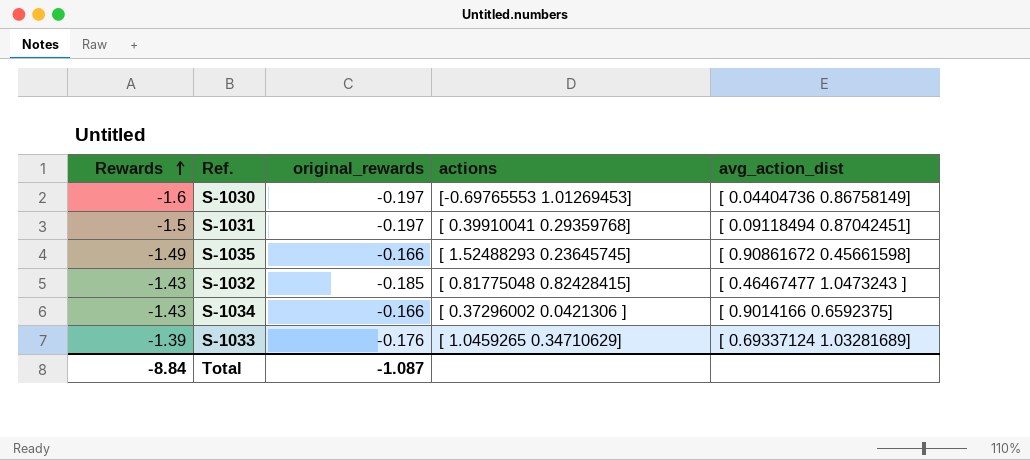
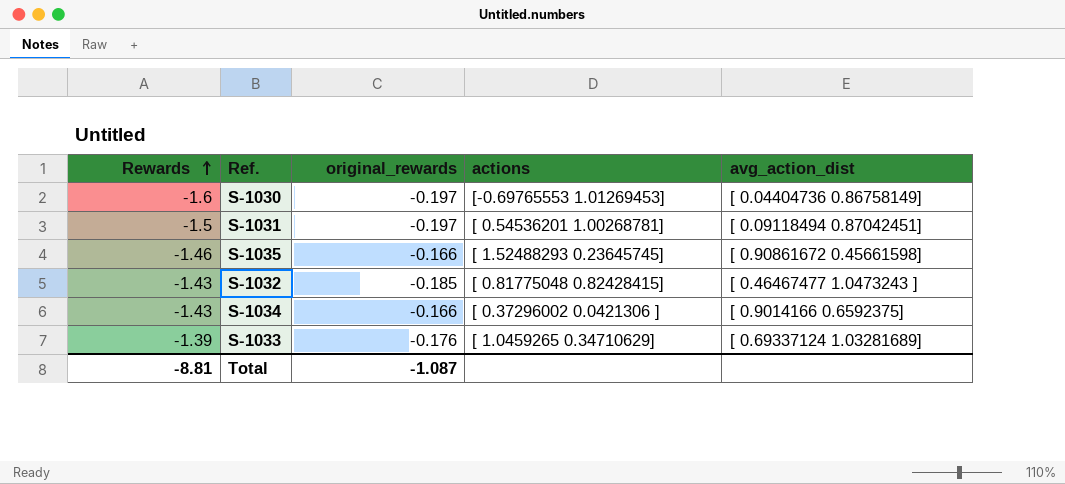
S-1031 | actions: [ 0.39910041 0.29359768] -> [ 0.54536201 1.00268781]
S-1035 | Rewards: -1.49 -> -1.46
Total | Rewards: -8.84 -> -8.81

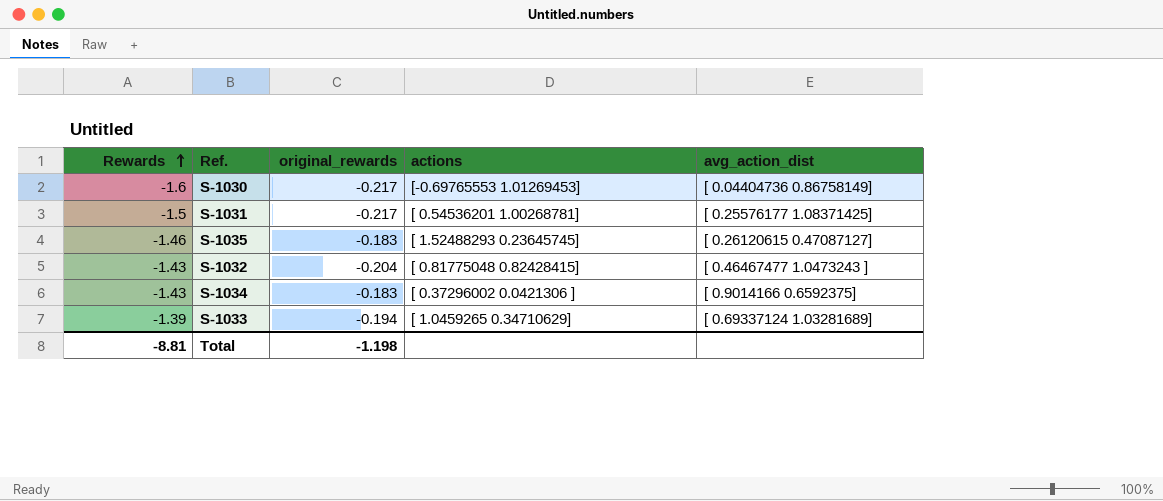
S-1030 | original_rewards: -0.197 -> -0.217
S-1031 | original_rewards: -0.197 -> -0.217
S-1031 | avg_action_dist: [ 0.09118494 0.87042451] -> [ 0.25576177 1.08371425]
S-1035 | original_rewards: -0.166 -> -0.183
S-1035 | avg_action_dist: [ 0.90861672 0.45661598] -> [ 0.26120615 0.47087127]
S-1032 | original_rewards: -0.185 -> -0.204
S-1034 | original_rewards: -0.166 -> -0.183
S-1033 | original_rewards: -0.176 -> -0.194
Total | original_rewards: -1.087 -> -1.198

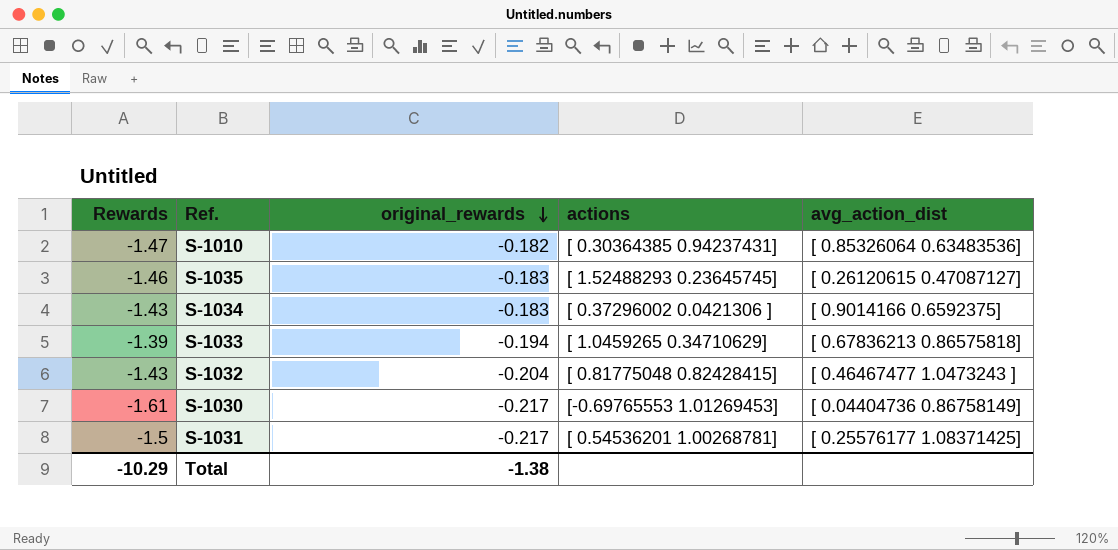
row order: Rewards ascending -> original_rewards descending
row S-1010: none -> -1.47 | -0.182 | [ 0.30364385 0.94237431] | [ 0.85326064 0.63483536]
S-1033 | avg_action_dist: [ 0.69337124 1.03281689] -> [ 0.67836213 0.86575818]
S-1030 | Rewards: -1.6 -> -1.61
Total | Rewards: -8.81 -> -10.29
Total | original_rewards: -1.198 -> -1.38

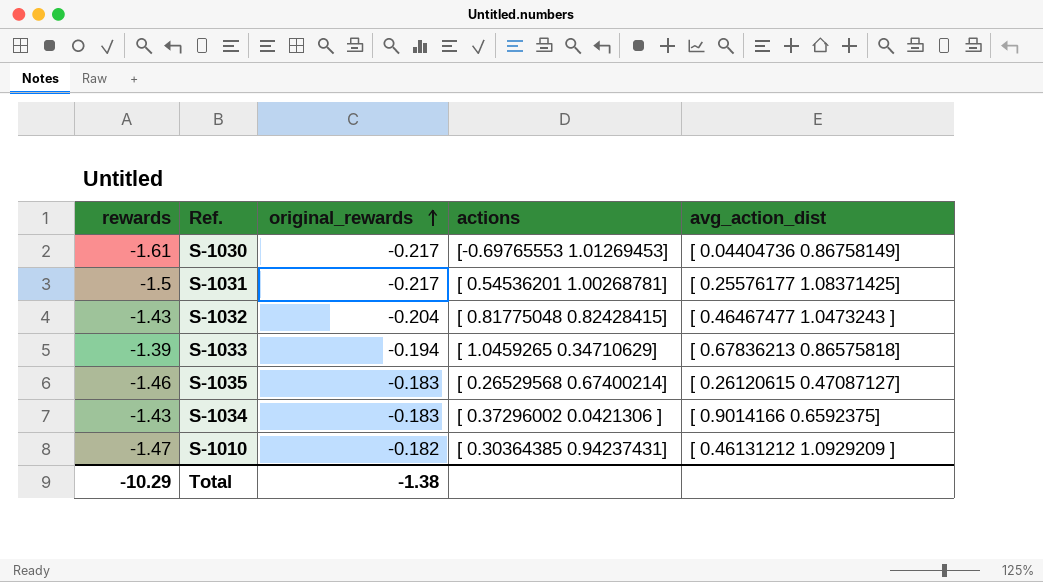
row order: original_rewards descending -> original_rewards ascending
column name: Rewards -> rewards
S-1035 | actions: [ 1.52488293 0.23645745] -> [ 0.26529568 0.67400214]
S-1010 | avg_action_dist: [ 0.85326064 0.63483536] -> [ 0.46131212 1.0929209 ]

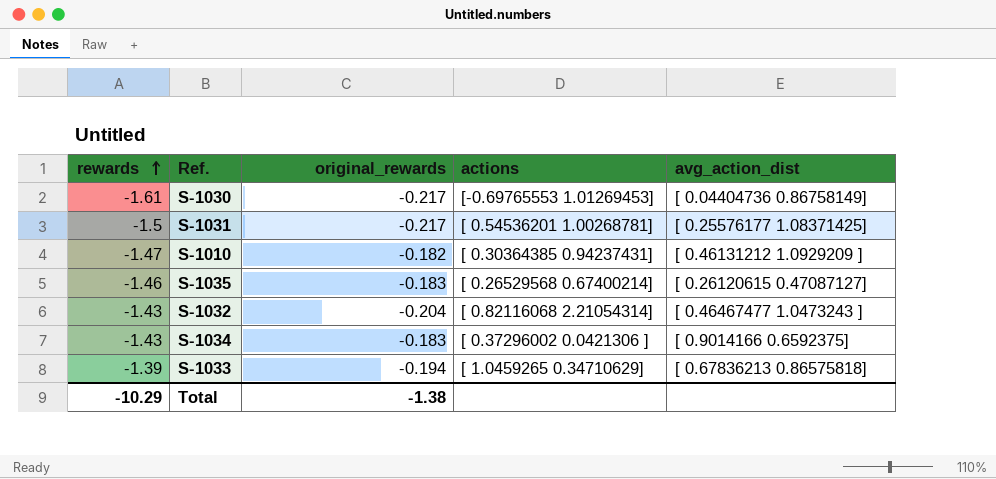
row order: original_rewards ascending -> rewards ascending
S-1032 | actions: [ 0.81775048 0.82428415] -> [ 0.82116068 2.21054314]

